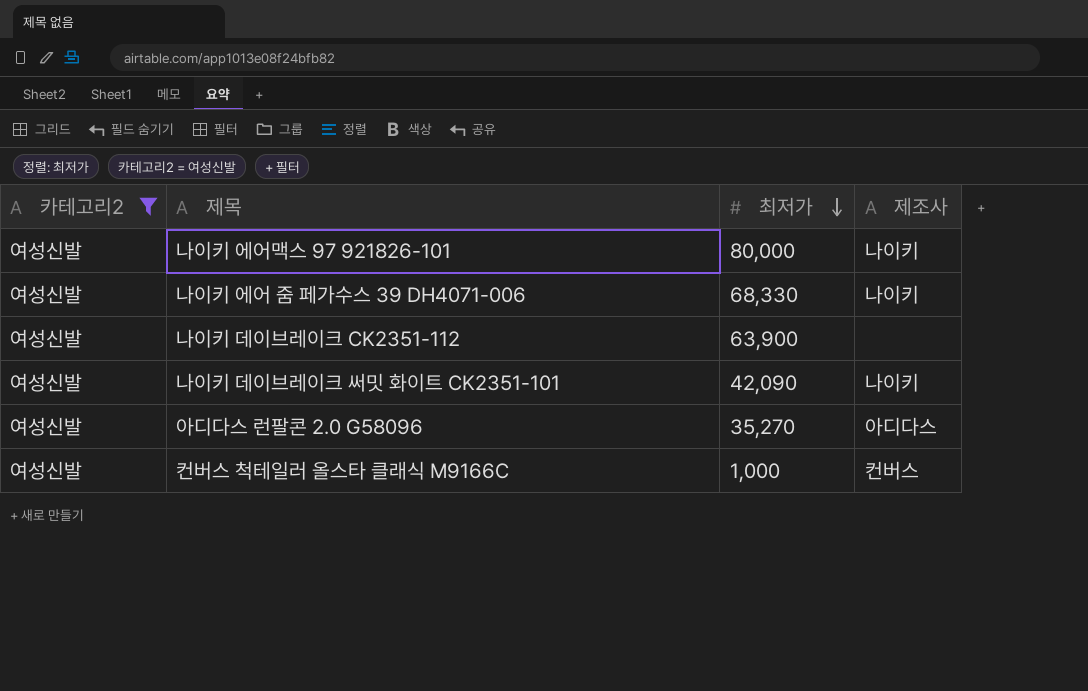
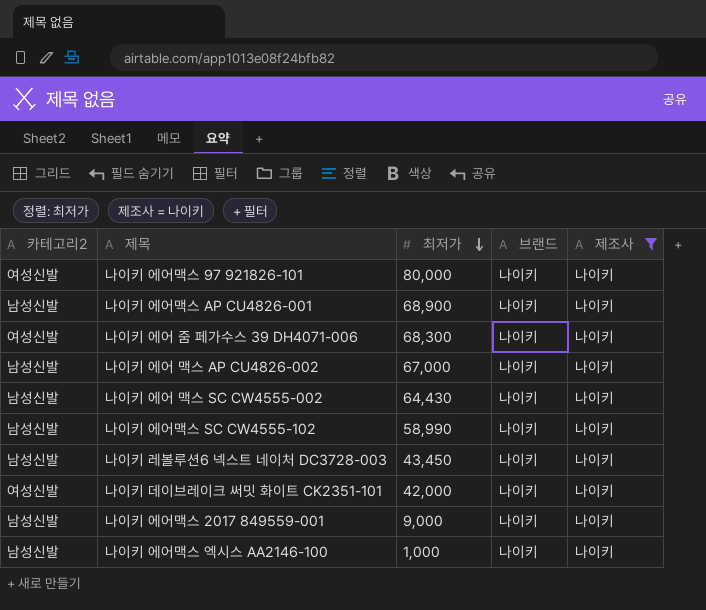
filter: 카테고리2 = 여성신발 -> 제조사 = 나이키
column 브랜드 | position: none -> 4
나이키 에어 줌 페가수스 39 DH4071-006 | 최저가: 68,330 -> 68,300
나이키 데이브레이크 써밋 화이트 CK2351-101 | 최저가: 42,090 -> 42,000

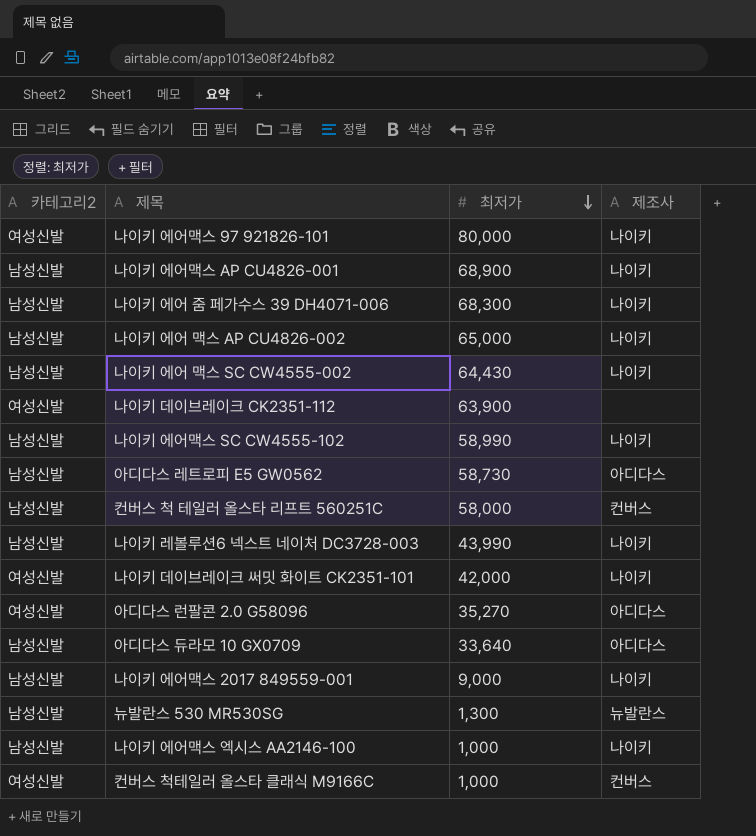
filter: 제조사 = 나이키 -> none
column 브랜드 | position: 4 -> none
나이키 에어 줌 페가수스 39 DH4071-006 | 카테고리2: 여성신발 -> 남성신발
나이키 에어 맥스 AP CU4826-002 | 최저가: 67,000 -> 65,000
나이키 레볼루션6 넥스트 네이처 DC3728-003 | 최저가: 43,450 -> 43,990

